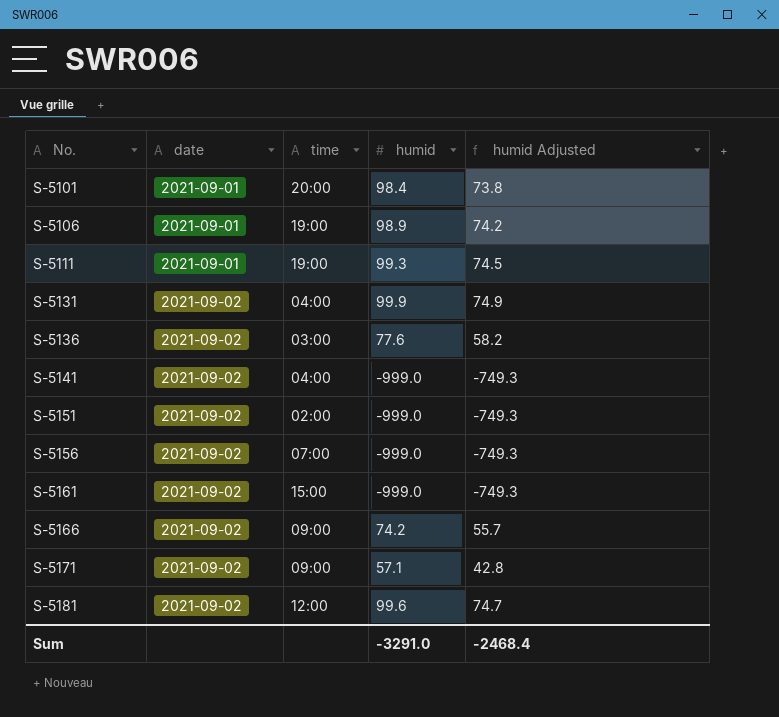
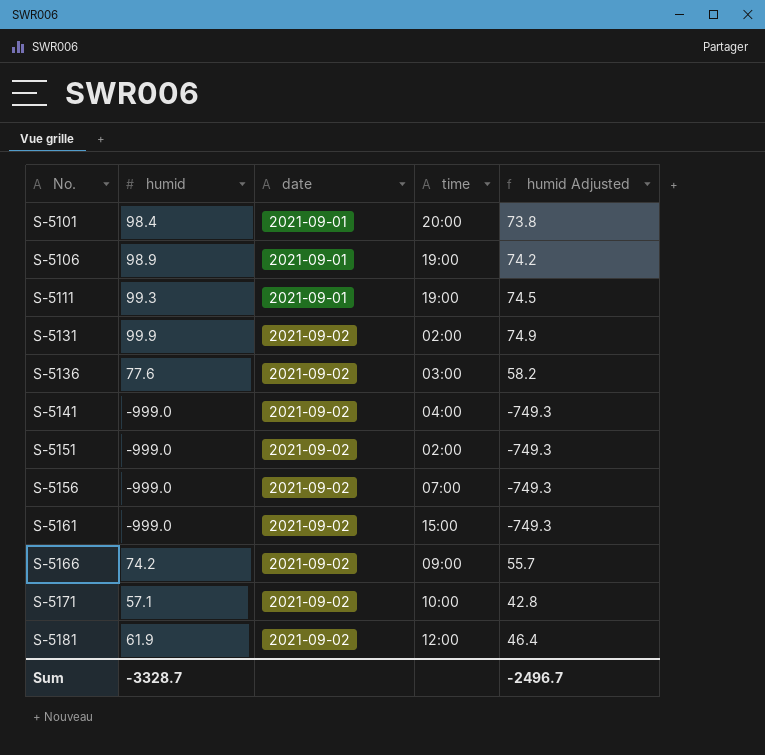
column humid | position: 4 -> 2
S-5131 | time: 04:00 -> 02:00
S-5171 | time: 09:00 -> 10:00
S-5181 | humid: 99.6 -> 61.9
S-5181 | humid Adjusted: 74.7 -> 46.4
Sum | humid: -3291.0 -> -3328.7
Sum | humid Adjusted: -2468.4 -> -2496.7

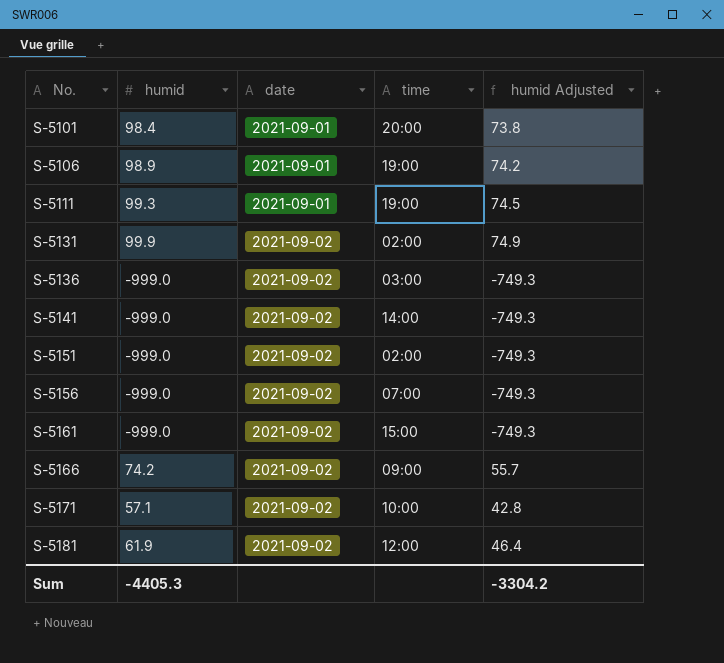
S-5136 | humid: 77.6 -> -999.0
S-5136 | humid Adjusted: 58.2 -> -749.3
S-5141 | time: 04:00 -> 14:00
Sum | humid: -3328.7 -> -4405.3
Sum | humid Adjusted: -2496.7 -> -3304.2

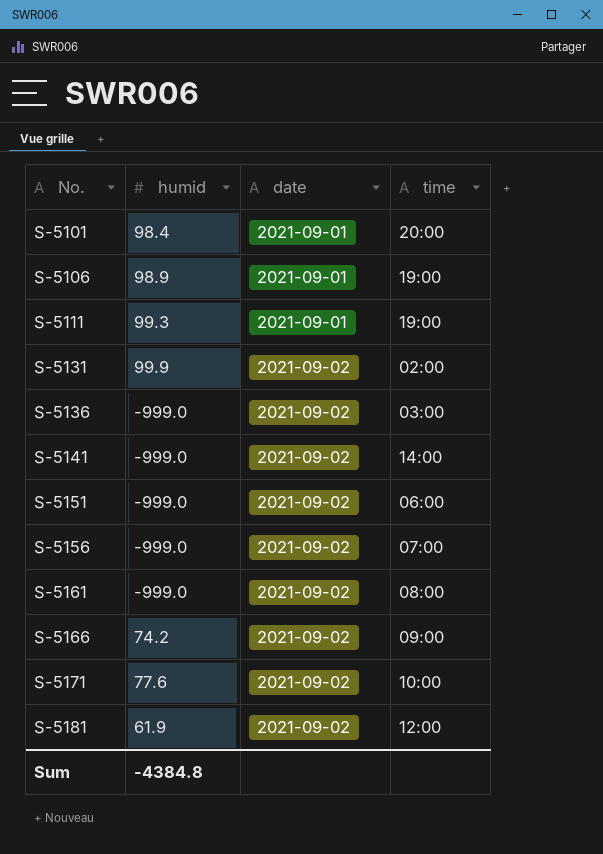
column humid Adjusted | formula: [humid] * 0.75 -> none
S-5151 | time: 02:00 -> 06:00
S-5161 | time: 15:00 -> 08:00
S-5171 | humid: 57.1 -> 77.6
Sum | humid: -4405.3 -> -4384.8

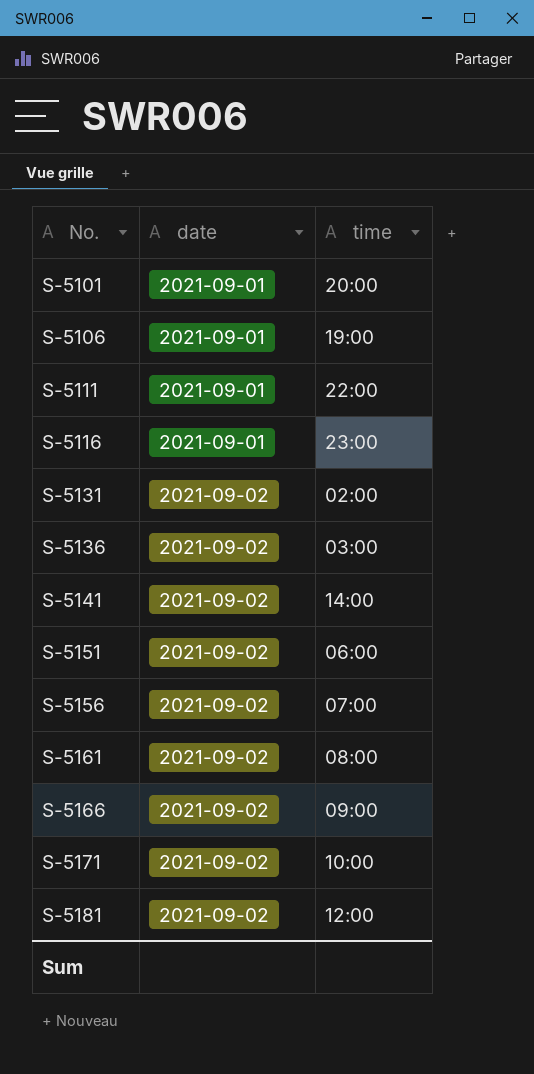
column humid | position: 2 -> none
S-5111 | time: 19:00 -> 22:00
row S-5116: none -> 2021-09-01 | 23:00

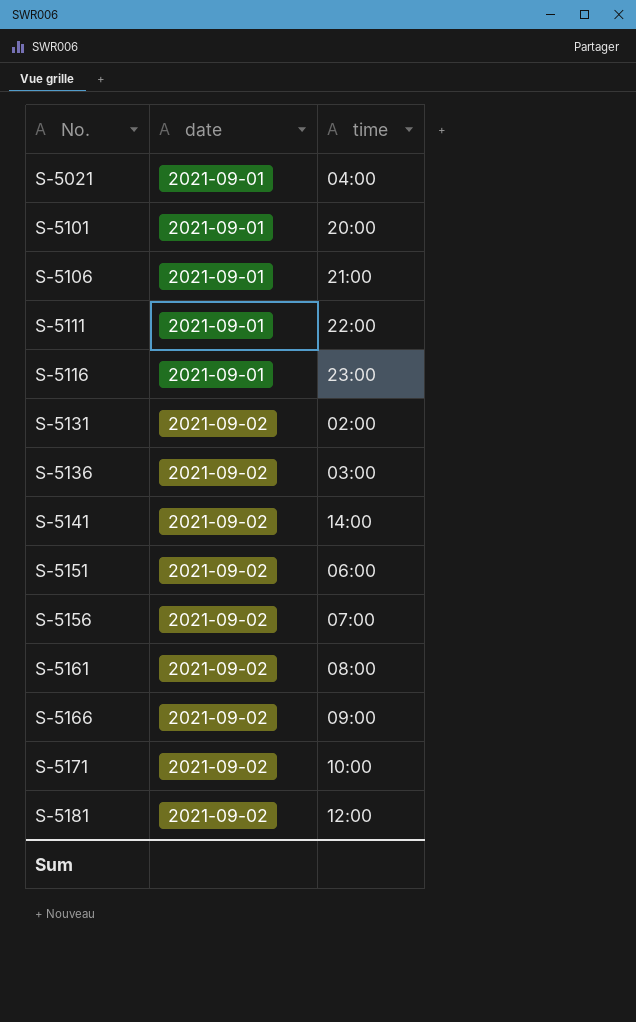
row S-5021: none -> 2021-09-01 | 04:00
S-5106 | time: 19:00 -> 21:00

